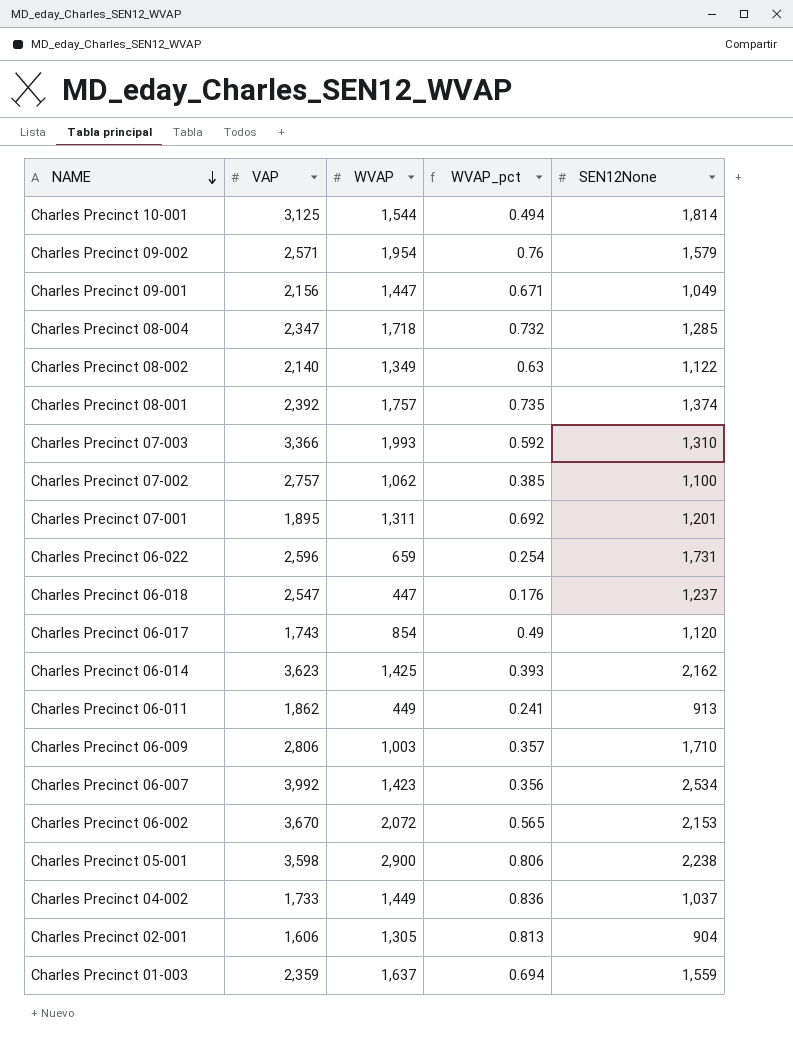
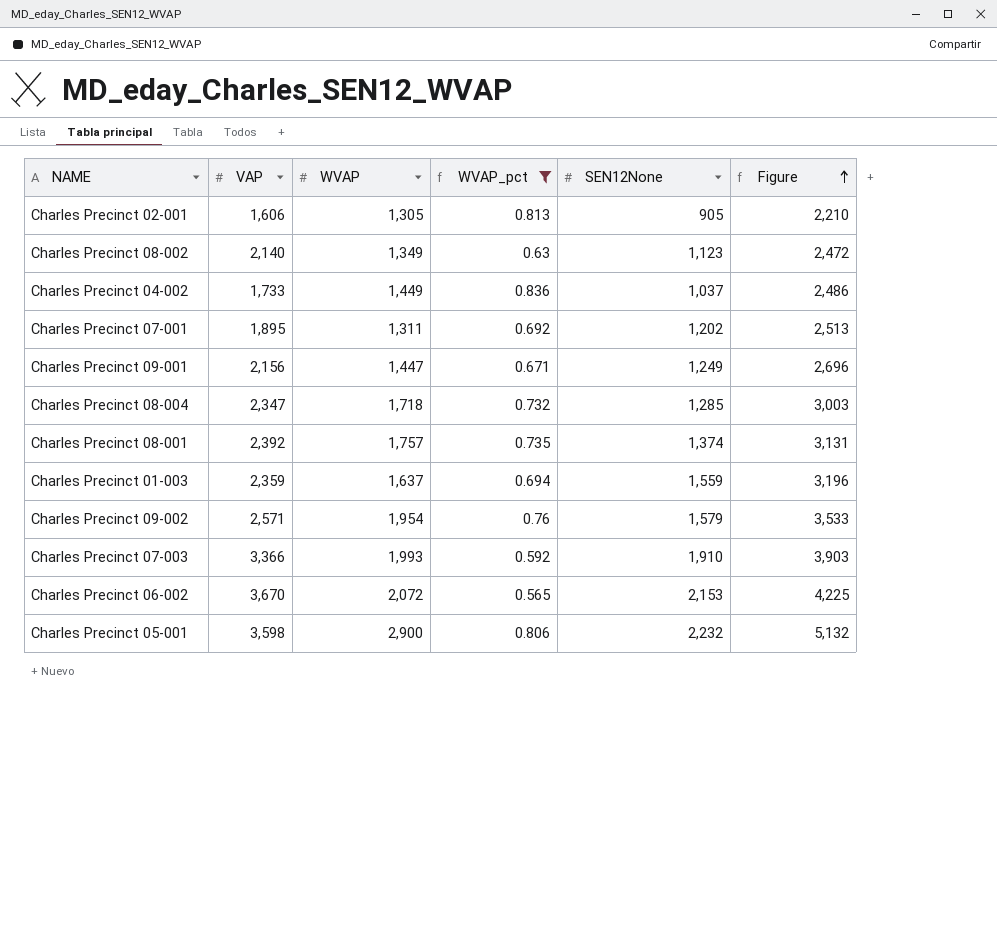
filter: none -> WVAP_pct >= 0.565
row order: NAME descending -> Figure ascending
column Figure | formula: none -> [WVAP] + [SEN12None]
Charles Precinct 02-001 | SEN12None: 904 -> 905
Charles Precinct 08-002 | SEN12None: 1,122 -> 1,123
Charles Precinct 07-001 | SEN12None: 1,201 -> 1,202
Charles Precinct 09-001 | SEN12None: 1,049 -> 1,249
Charles Precinct 07-003 | SEN12None: 1,310 -> 1,910
Charles Precinct 05-001 | SEN12None: 2,238 -> 2,232

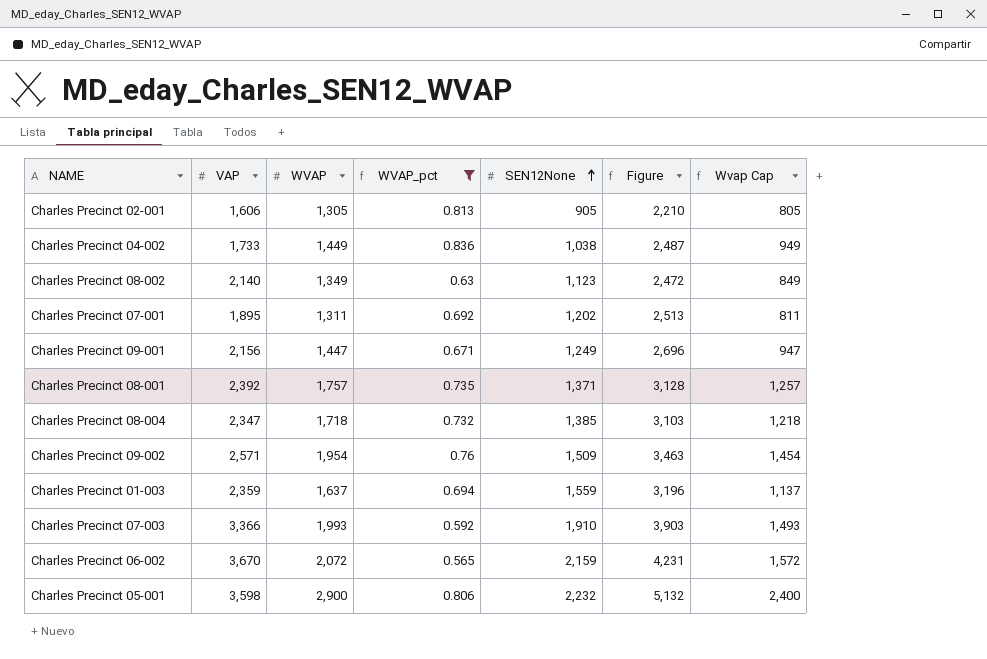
row order: Figure ascending -> SEN12None ascending
column Wvap Cap | formula: none -> [WVAP] - 500
Charles Precinct 04-002 | SEN12None: 1,037 -> 1,038
Charles Precinct 04-002 | Figure: 2,486 -> 2,487
Charles Precinct 08-001 | SEN12None: 1,374 -> 1,371
Charles Precinct 08-001 | Figure: 3,131 -> 3,128
Charles Precinct 08-004 | SEN12None: 1,285 -> 1,385
Charles Precinct 08-004 | Figure: 3,003 -> 3,103
Charles Precinct 09-002 | SEN12None: 1,579 -> 1,509
Charles Precinct 09-002 | Figure: 3,533 -> 3,463
Charles Precinct 06-002 | SEN12None: 2,153 -> 2,159
Charles Precinct 06-002 | Figure: 4,225 -> 4,231

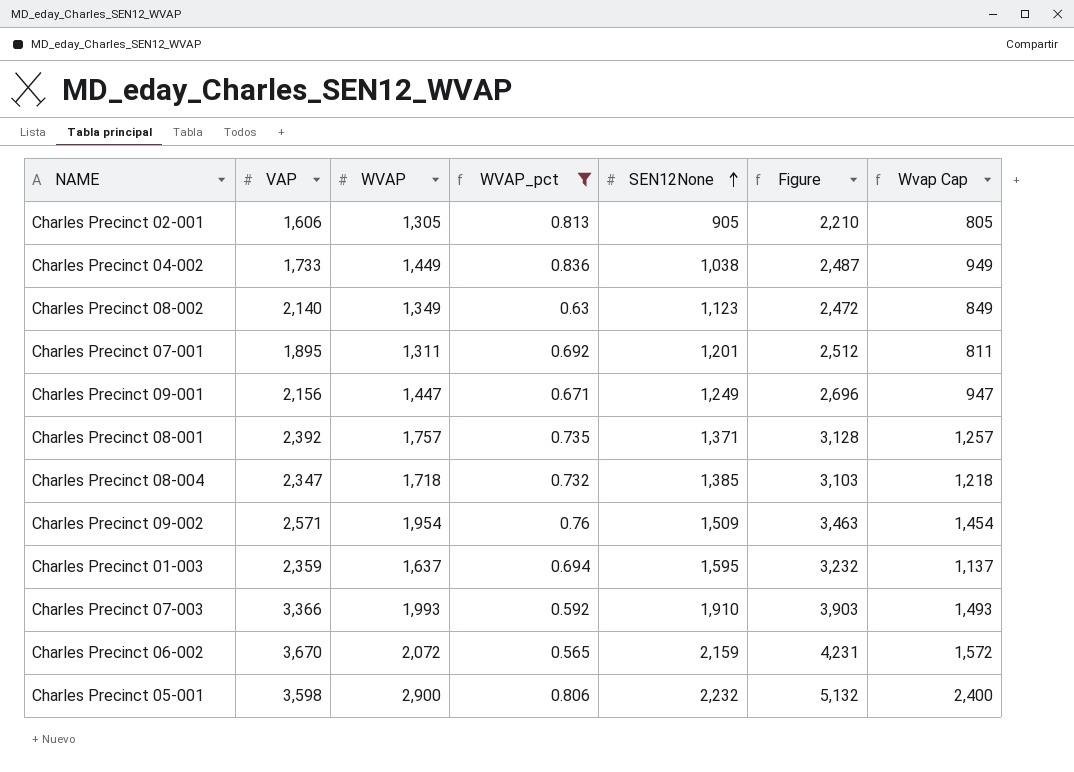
Charles Precinct 07-001 | SEN12None: 1,202 -> 1,201
Charles Precinct 07-001 | Figure: 2,513 -> 2,512
Charles Precinct 01-003 | SEN12None: 1,559 -> 1,595
Charles Precinct 01-003 | Figure: 3,196 -> 3,232

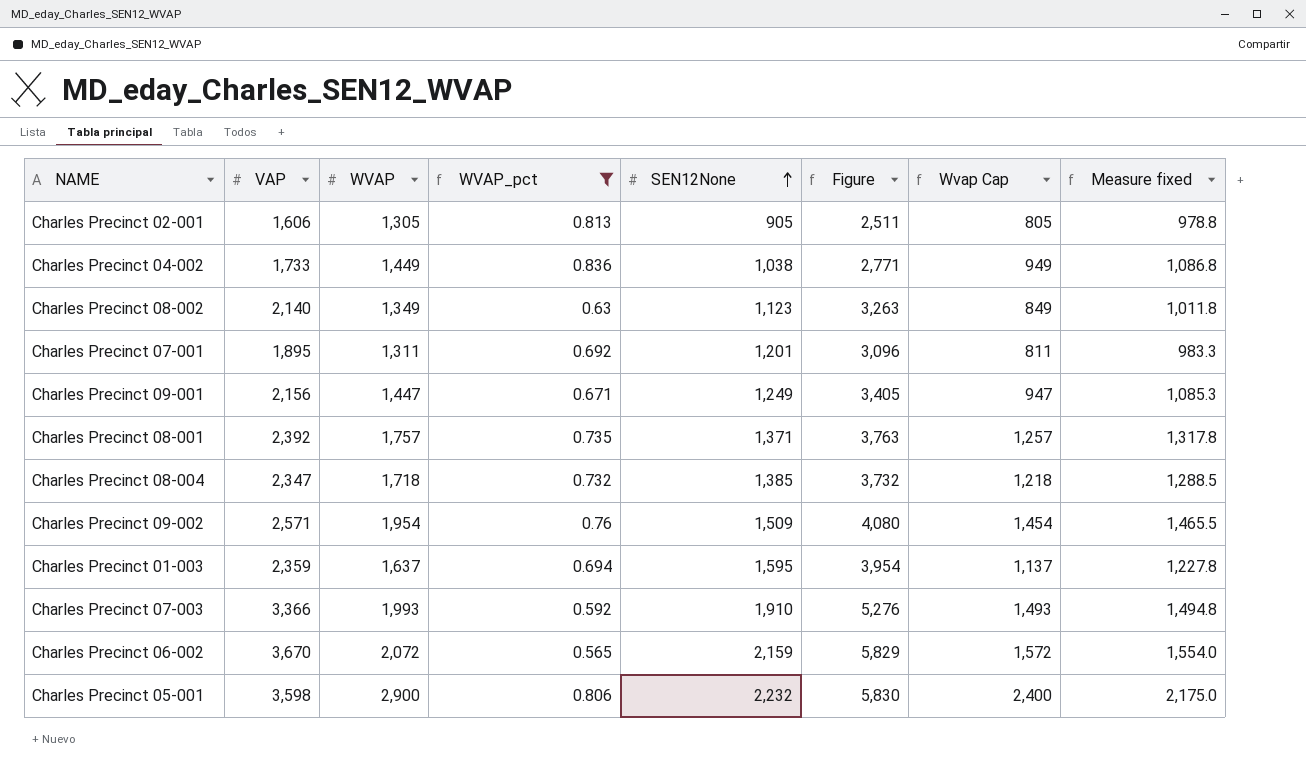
column Figure | formula: [WVAP] + [SEN12None] -> [VAP] + [SEN12None]
column Measure fixed | formula: none -> [WVAP] * 0.75

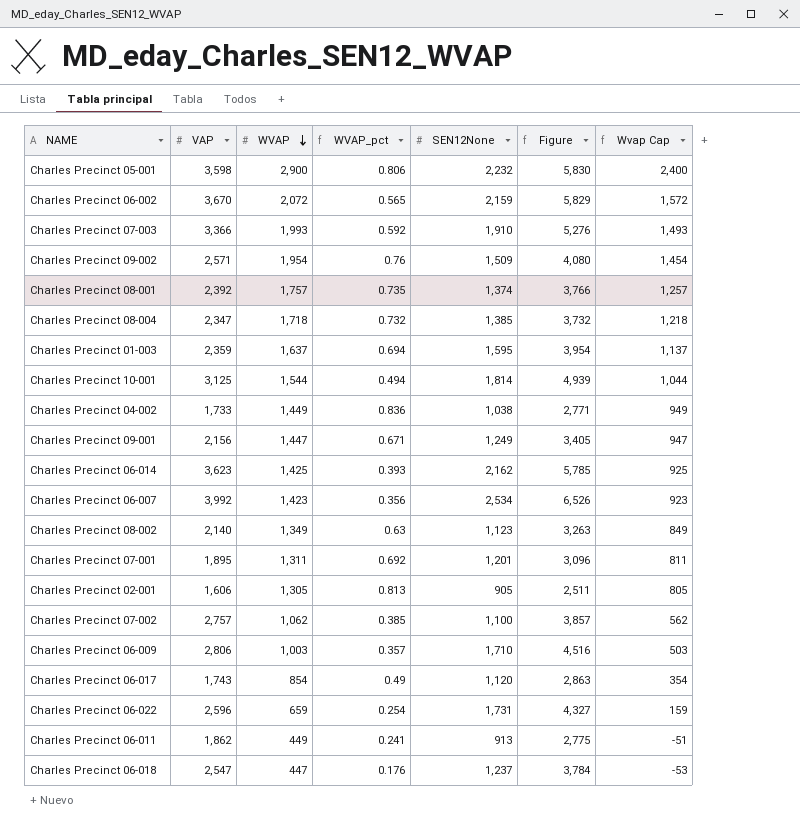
filter: WVAP_pct >= 0.565 -> none
row order: SEN12None ascending -> WVAP descending
column Measure fixed | formula: [WVAP] * 0.75 -> none
Charles Precinct 08-001 | SEN12None: 1,371 -> 1,374
Charles Precinct 08-001 | Figure: 3,763 -> 3,766

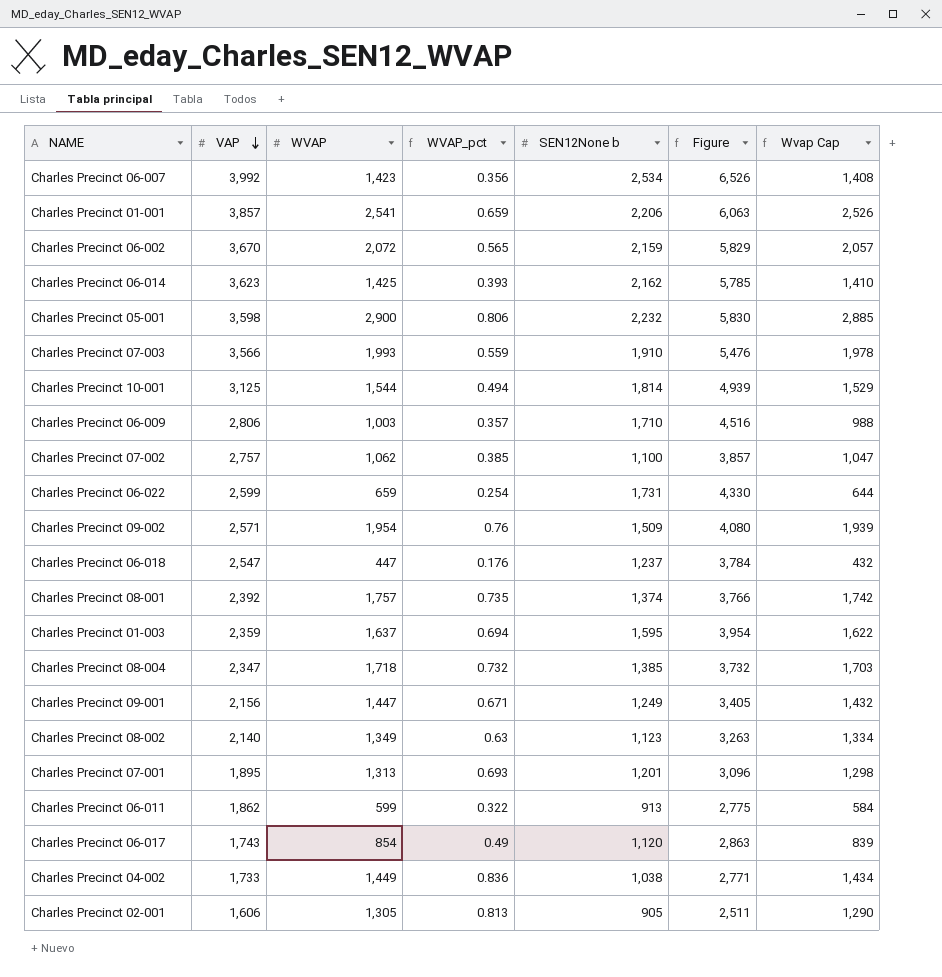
row order: WVAP descending -> VAP descending
column name: SEN12None -> SEN12None b
column Wvap Cap | formula: [WVAP] - 500 -> [WVAP] - 15
row Charles Precinct 01-001: none -> 3,857 | 2,541 | 0.659 | 2,206 | 6,063 | 2,526
Charles Precinct 07-003 | VAP: 3,366 -> 3,566
Charles Precinct 07-003 | WVAP_pct: 0.592 -> 0.559
Charles Precinct 07-003 | Figure: 5,276 -> 5,476
Charles Precinct 06-022 | VAP: 2,596 -> 2,599
Charles Precinct 06-022 | Figure: 4,327 -> 4,330
Charles Precinct 07-001 | WVAP: 1,311 -> 1,313
Charles Precinct 07-001 | WVAP_pct: 0.692 -> 0.693
Charles Precinct 06-011 | WVAP: 449 -> 599
Charles Precinct 06-011 | WVAP_pct: 0.241 -> 0.322

